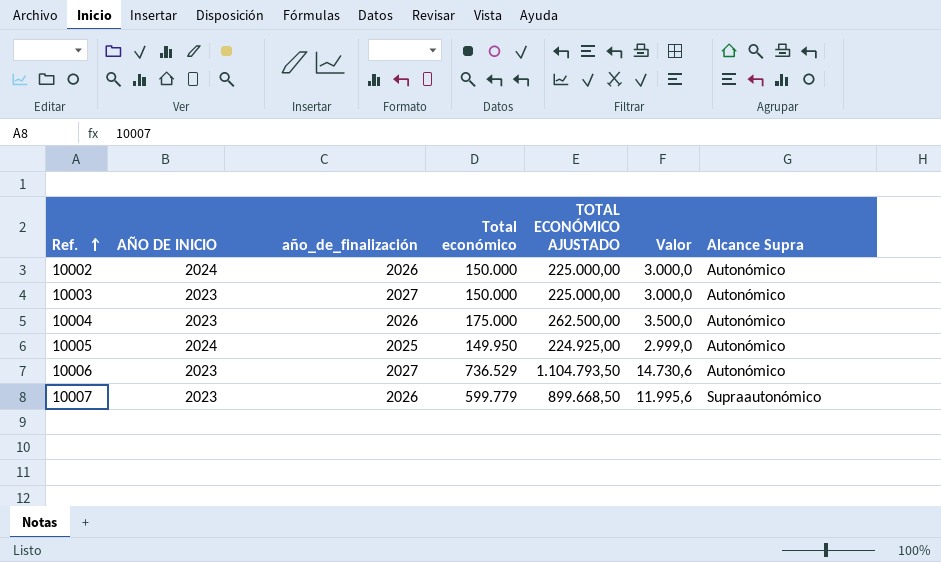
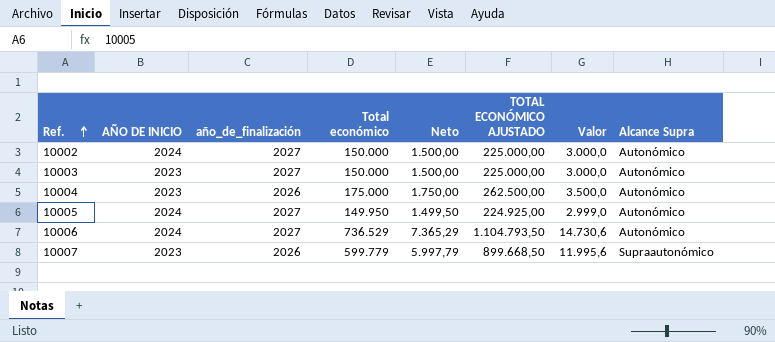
column Neto | formula: none -> [Total económico] * 0,01
10002 | año_de_finalización: 2026 -> 2027
10005 | año_de_finalización: 2025 -> 2027
10006 | AÑO DE INICIO: 2023 -> 2024

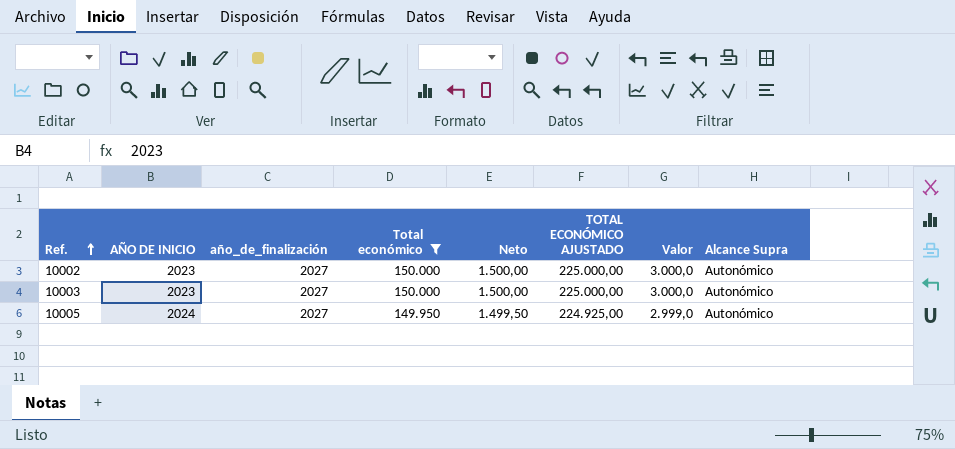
filter: none -> Total económico <= 150.000
10002 | AÑO DE INICIO: 2024 -> 2023

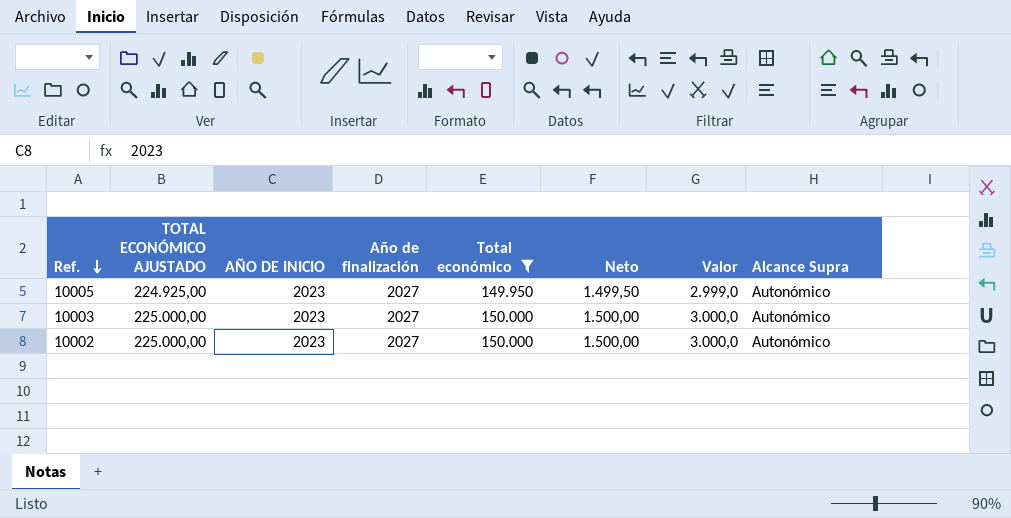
row order: Ref. ascending -> Ref. descending
column TOTAL ECONÓMICO AJUSTADO | position: 6 -> 2
column name: año_de_finalización -> Año de finalización
10005 | AÑO DE INICIO: 2024 -> 2023

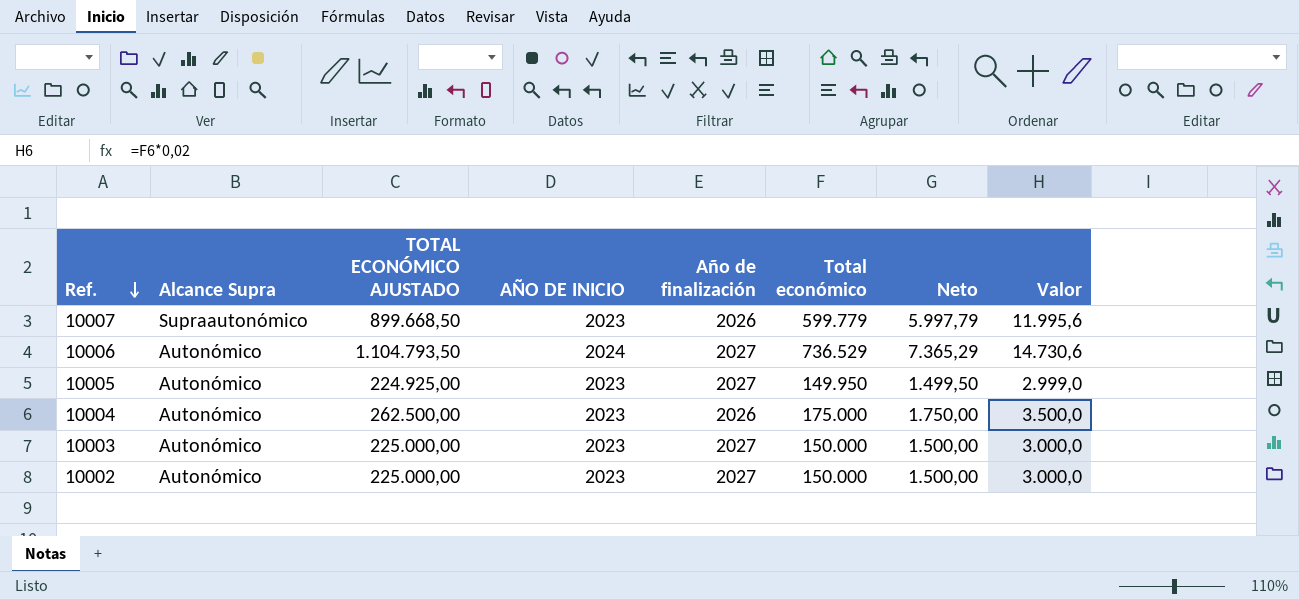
filter: Total económico <= 150.000 -> none
column Alcance Supra | position: 8 -> 2

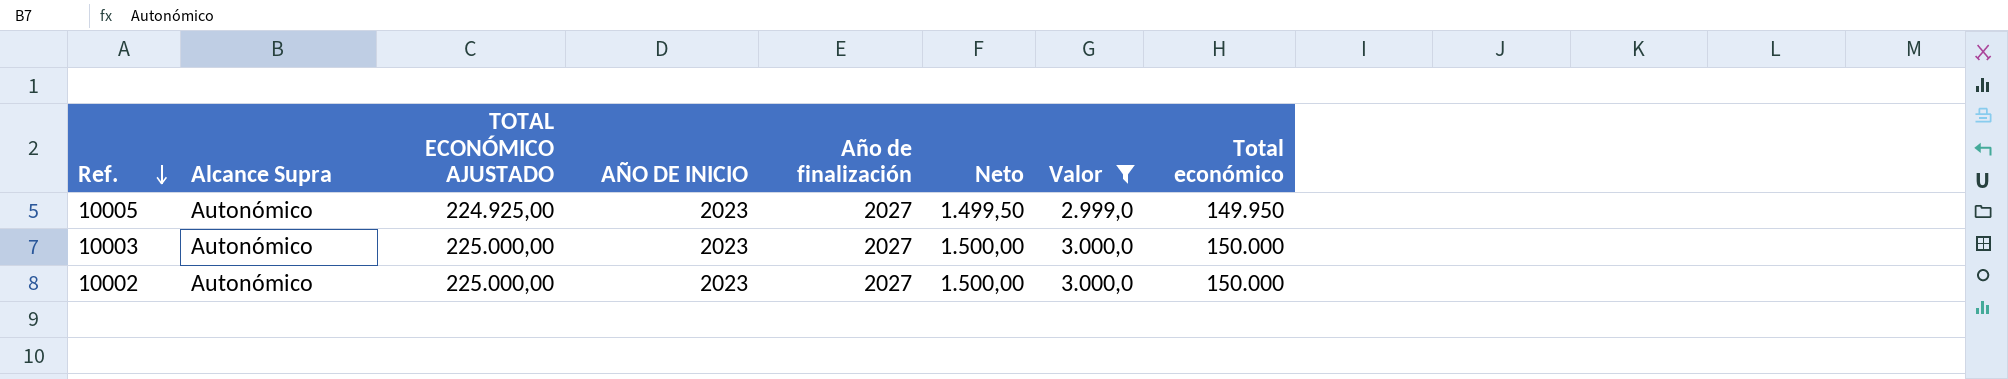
filter: none -> Valor <= 3.000,0
column Total económico | position: 6 -> 8

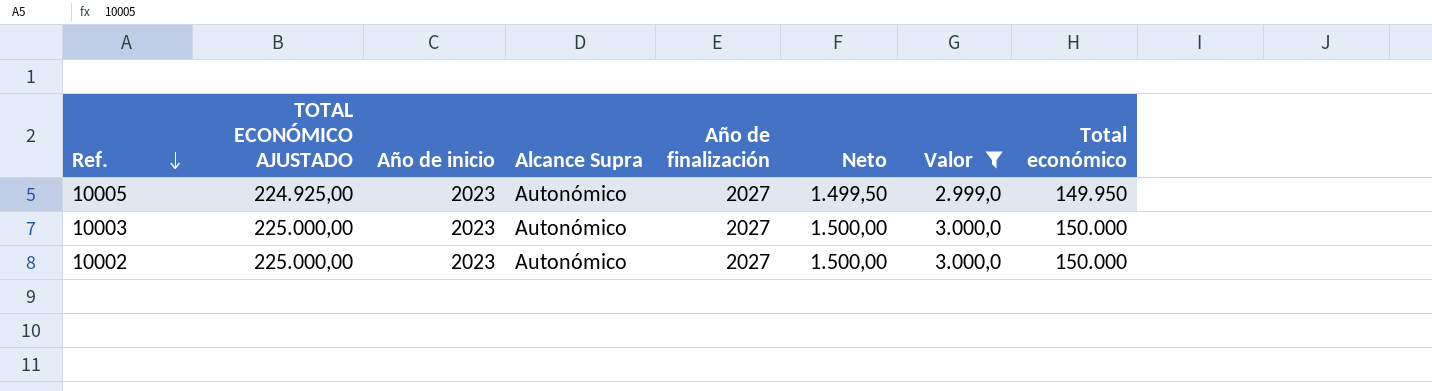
column name: AÑO DE INICIO -> Año de inicio
column Alcance Supra | position: 2 -> 4

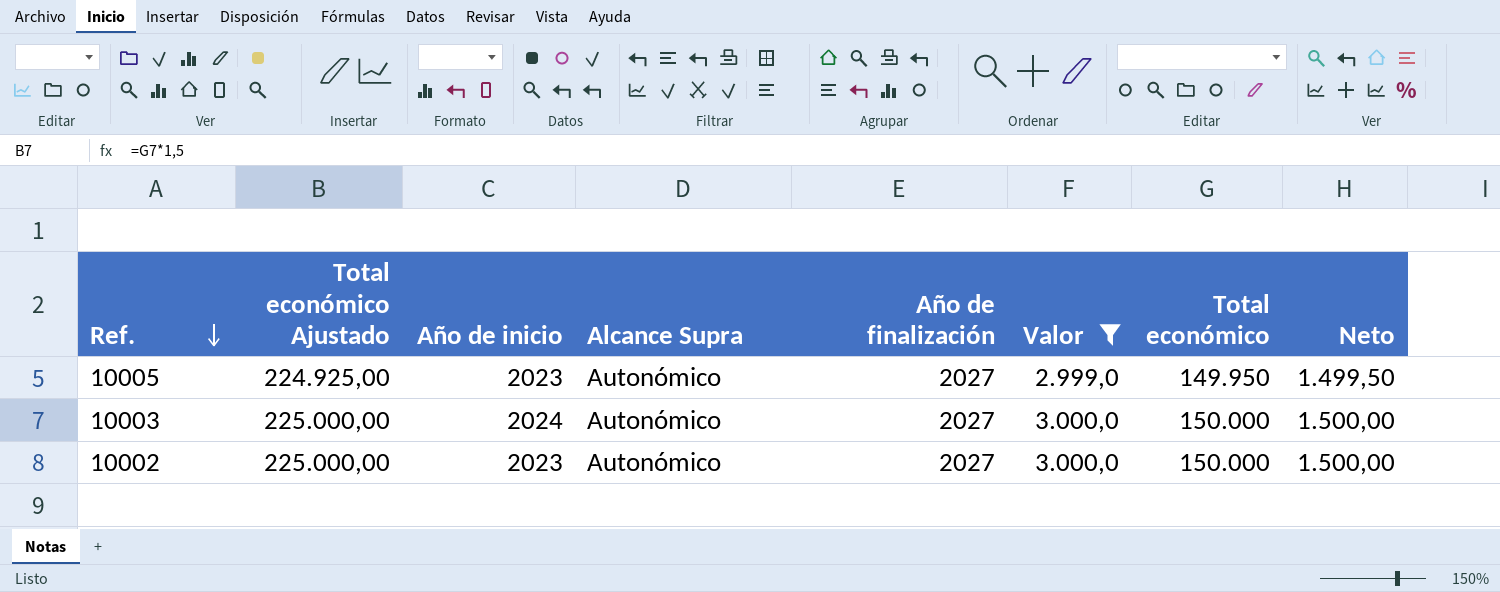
column name: TOTAL ECONÓMICO AJUSTADO -> Total económico Ajustado
column Neto | position: 6 -> 8
10003 | Año de inicio: 2023 -> 2024

